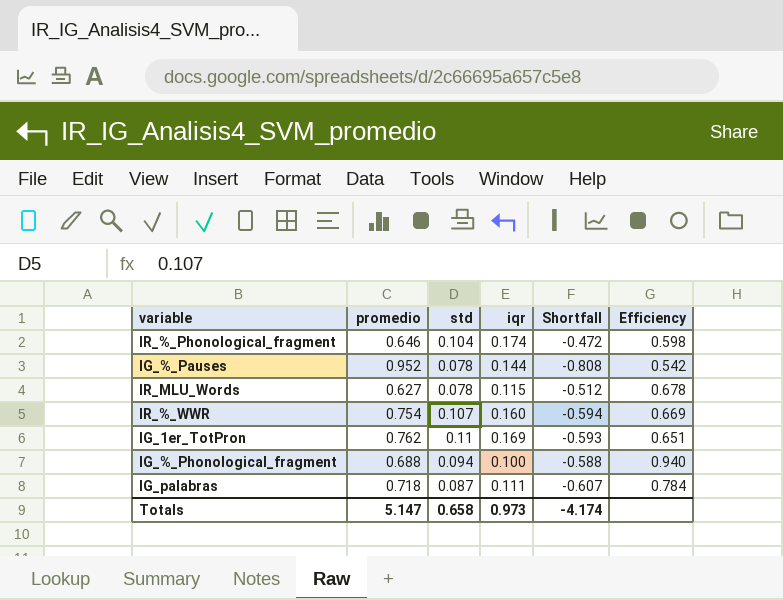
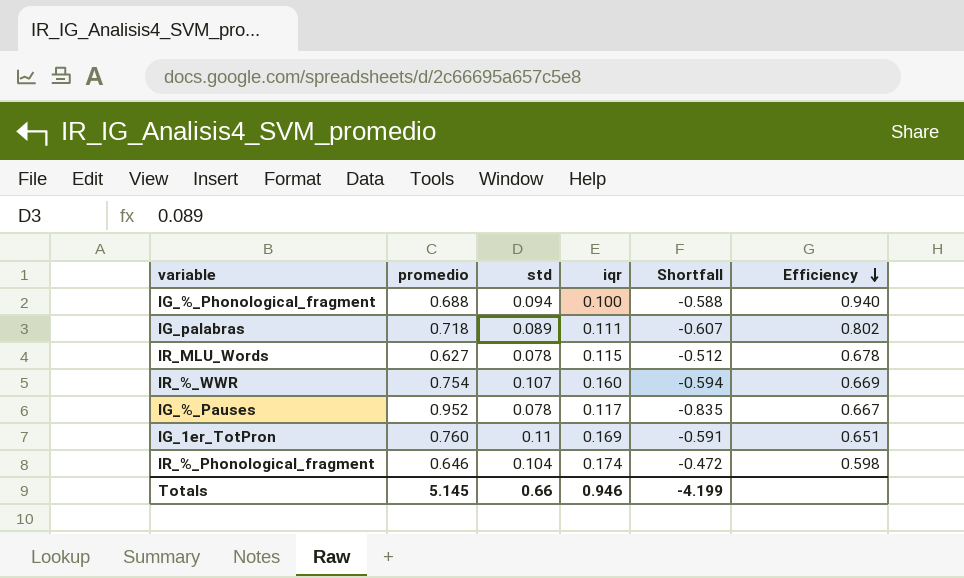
row order: none -> Efficiency descending
IG_palabras | std: 0.087 -> 0.089
IG_palabras | Efficiency: 0.784 -> 0.802
IG_%_Pauses | iqr: 0.144 -> 0.117
IG_%_Pauses | Shortfall: -0.808 -> -0.835
IG_%_Pauses | Efficiency: 0.542 -> 0.667
IG_1er_TotPron | promedio: 0.762 -> 0.760
IG_1er_TotPron | Shortfall: -0.593 -> -0.591
Totals | promedio: 5.147 -> 5.145
Totals | std: 0.658 -> 0.66
Totals | iqr: 0.973 -> 0.946
Totals | Shortfall: -4.174 -> -4.199

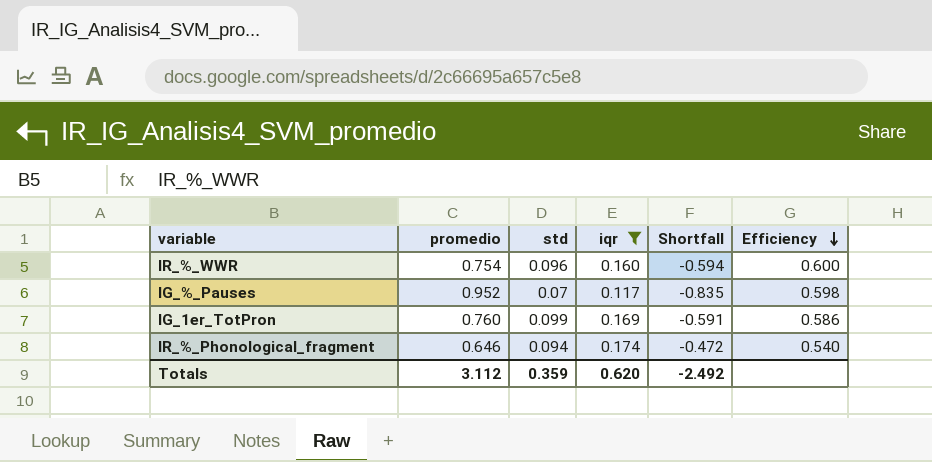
filter: none -> iqr >= 0.117
IR_%_WWR | std: 0.107 -> 0.096
IR_%_WWR | Efficiency: 0.669 -> 0.600
IG_%_Pauses | std: 0.078 -> 0.07
IG_%_Pauses | Efficiency: 0.667 -> 0.598
IG_1er_TotPron | std: 0.11 -> 0.099
IG_1er_TotPron | Efficiency: 0.651 -> 0.586
IR_%_Phonological_fragment | std: 0.104 -> 0.094
IR_%_Phonological_fragment | Efficiency: 0.598 -> 0.540
Totals | promedio: 5.145 -> 3.112
Totals | std: 0.66 -> 0.359
Totals | iqr: 0.946 -> 0.620
Totals | Shortfall: -4.199 -> -2.492

